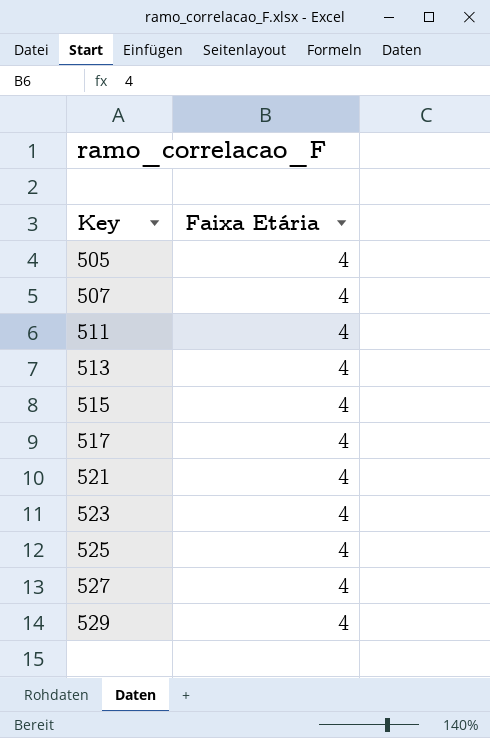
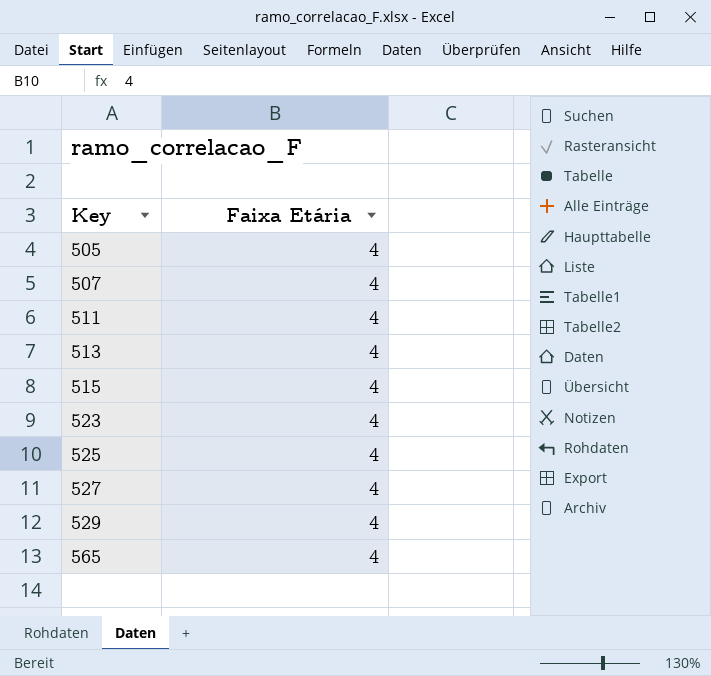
row 517: 4 -> none
row 521: 4 -> none
row 565: none -> 4

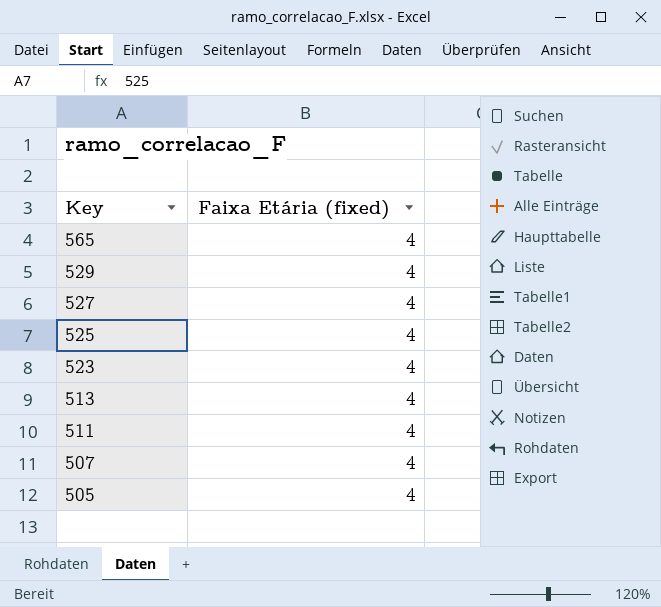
row order: Key ascending -> Key descending
column name: Faixa Etária -> Faixa Etária (fixed)
row 515: 4 -> none

